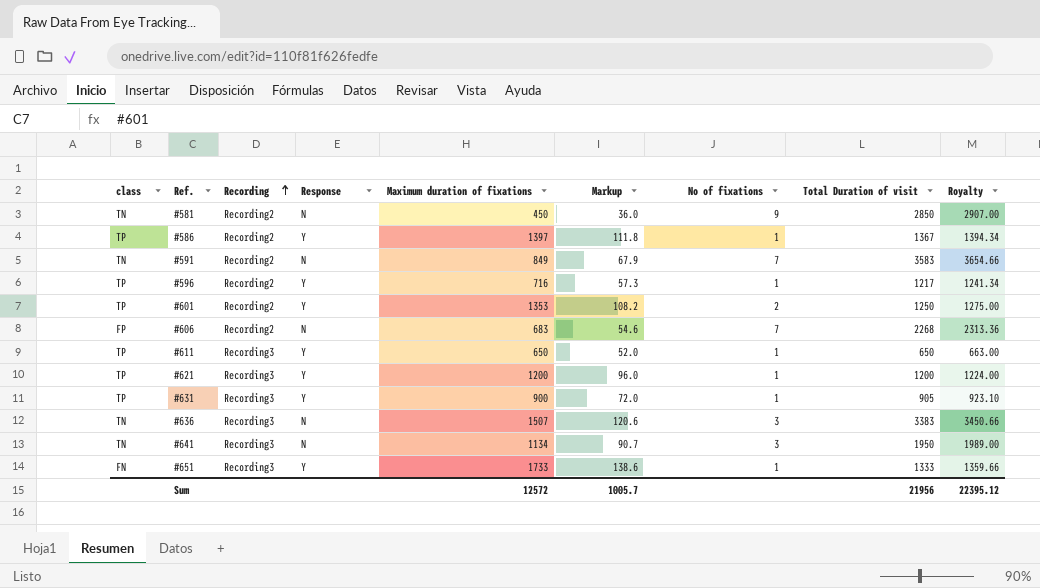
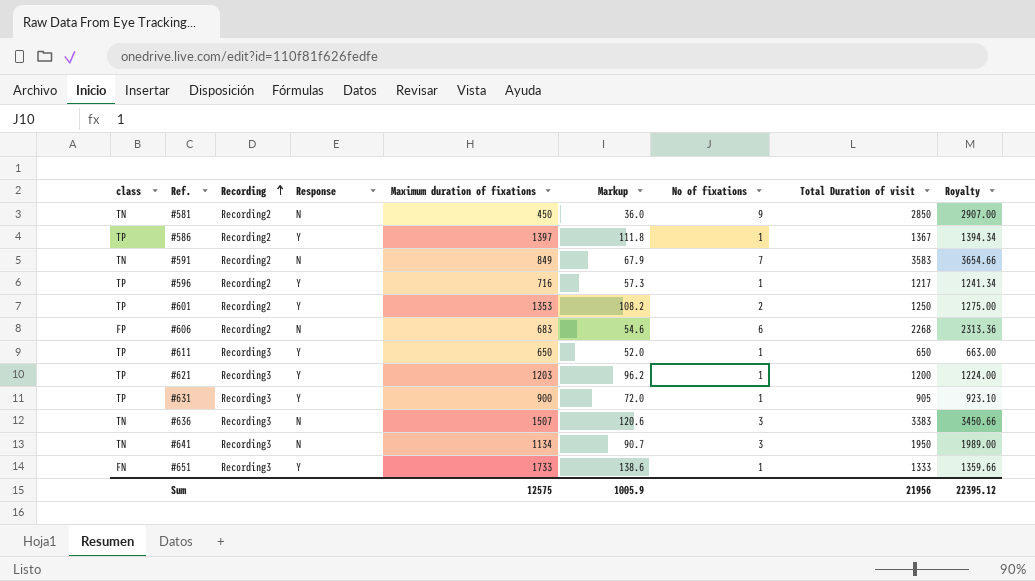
#606 | No of fixations: 7 -> 6
#621 | Maximum duration of fixations: 1200 -> 1203
#621 | Markup: 96.0 -> 96.2
Sum | Maximum duration of fixations: 12572 -> 12575
Sum | Markup: 1005.7 -> 1005.9

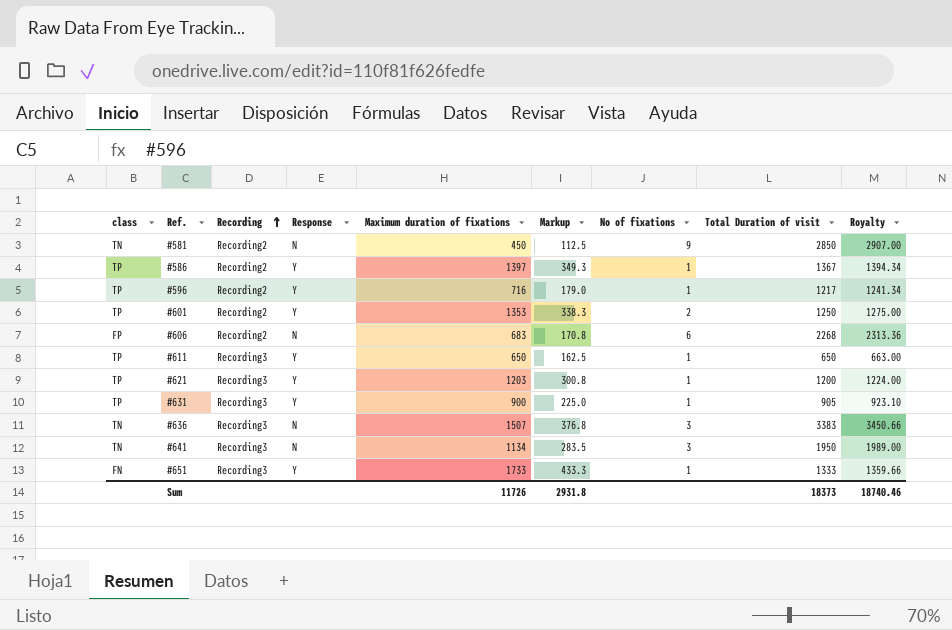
column Markup | formula: [Maximum duration of fixations] * 0.08 -> [Maximum duration of fixations] * 0.25
row #591: TN | Recording2 | N | 849 | 67.9 | 7 | 3583 | 3654.66 -> none
Sum | Maximum duration of fixations: 12575 -> 11726
Sum | Markup: 1005.9 -> 2931.8
Sum | Total Duration of visit: 21956 -> 18373
Sum | Royalty: 22395.12 -> 18740.46

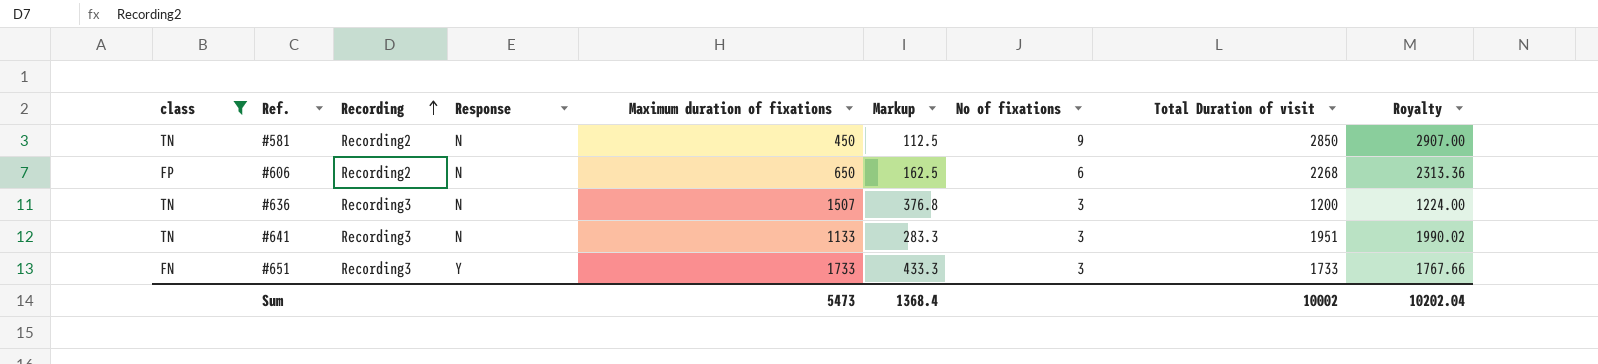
filter: none -> class != TP
#606 | Maximum duration of fixations: 683 -> 650
#606 | Markup: 170.8 -> 162.5
#636 | Total Duration of visit: 3383 -> 1200
#636 | Royalty: 3450.66 -> 1224.00
#641 | Maximum duration of fixations: 1134 -> 1133
#641 | Markup: 283.5 -> 283.3
#641 | Total Duration of visit: 1950 -> 1951
#641 | Royalty: 1989.00 -> 1990.02
#651 | No of fixations: 1 -> 3
#651 | Total Duration of visit: 1333 -> 1733
#651 | Royalty: 1359.66 -> 1767.66
Sum | Maximum duration of fixations: 11726 -> 5473
Sum | Markup: 2931.8 -> 1368.4
Sum | Total Duration of visit: 18373 -> 10002
Sum | Royalty: 18740.46 -> 10202.04

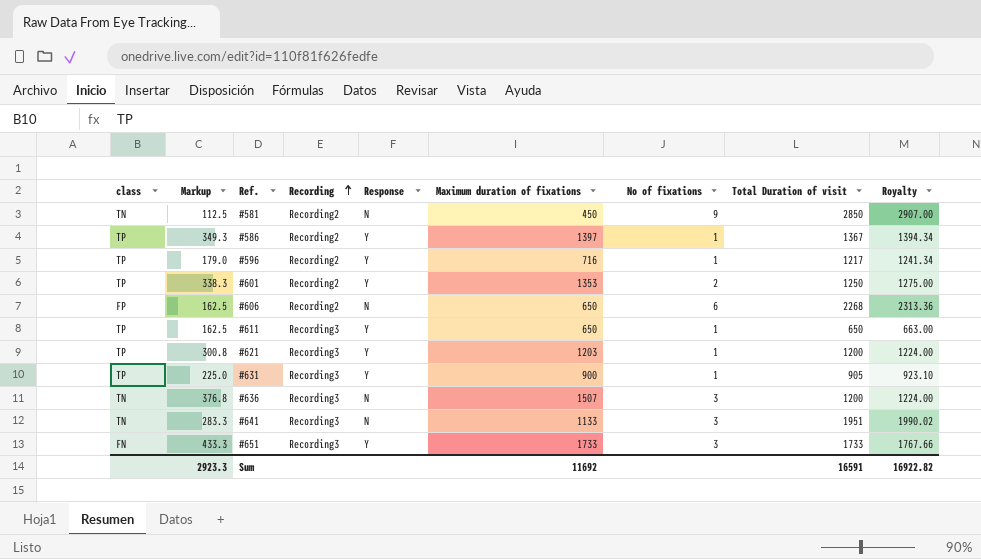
filter: class != TP -> none
column Markup | position: 6 -> 2
Sum | Markup: 1368.4 -> 2923.3
Sum | Maximum duration of fixations: 5473 -> 11692
Sum | Total Duration of visit: 10002 -> 16591
Sum | Royalty: 10202.04 -> 16922.82

